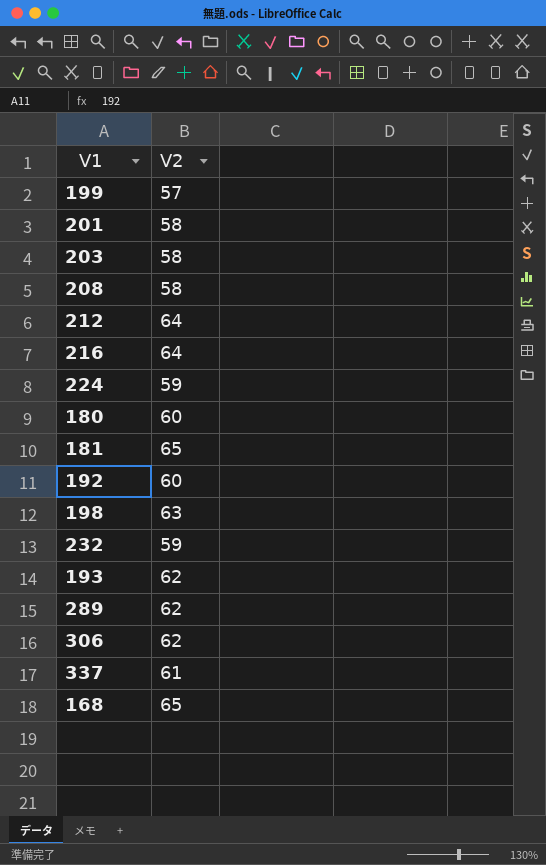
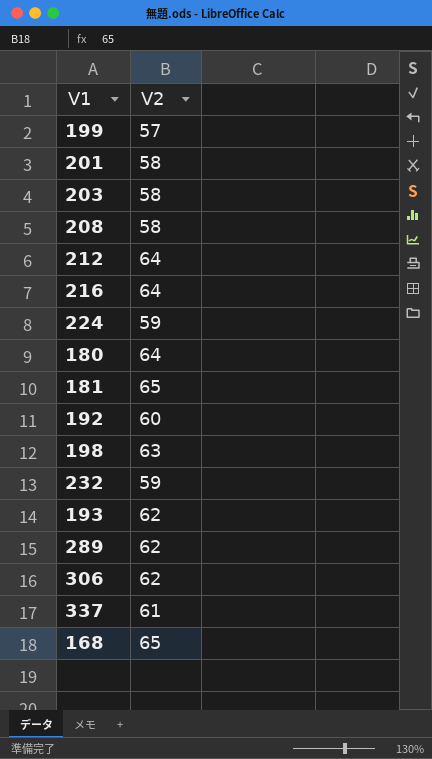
180 | V2: 60 -> 64

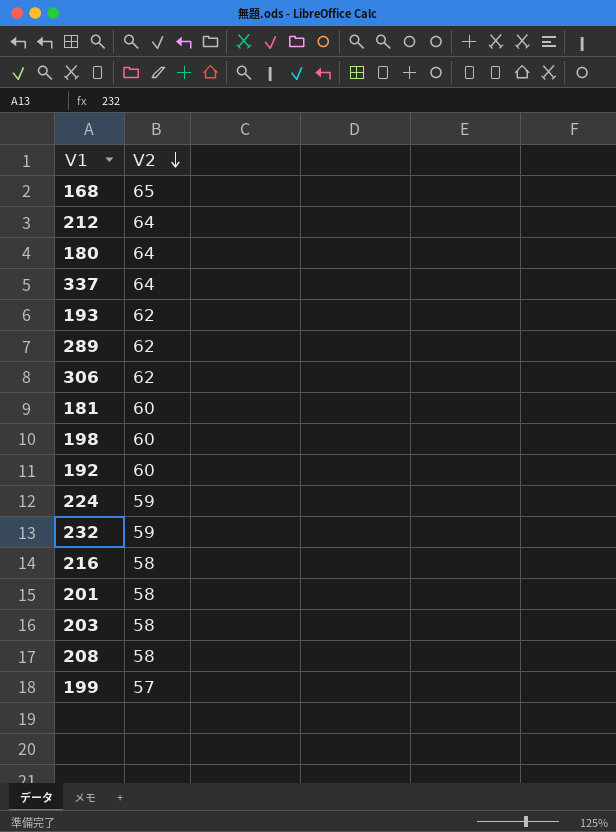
row order: none -> V2 descending
337 | V2: 61 -> 64
181 | V2: 65 -> 60
198 | V2: 63 -> 60
216 | V2: 64 -> 58

